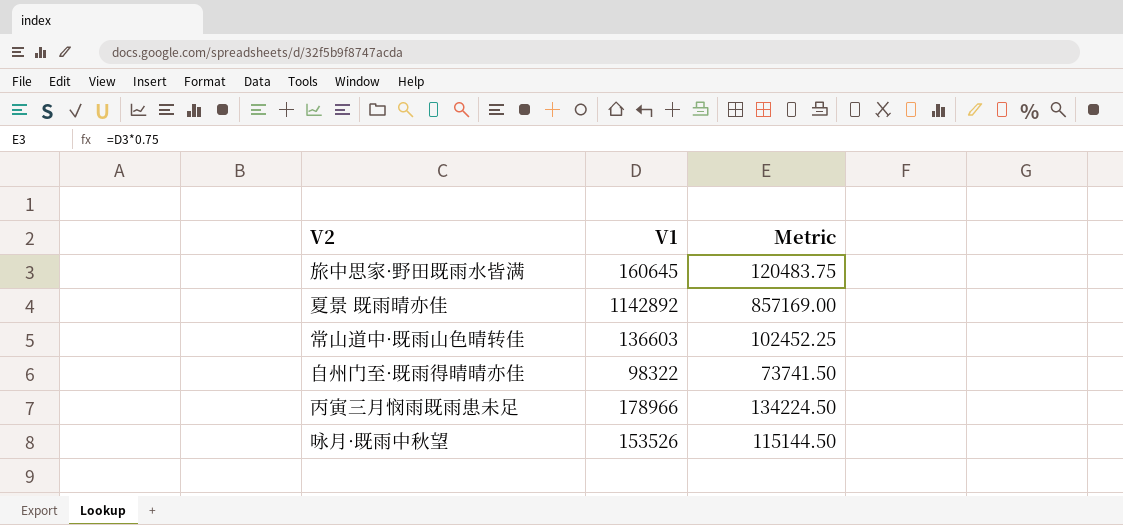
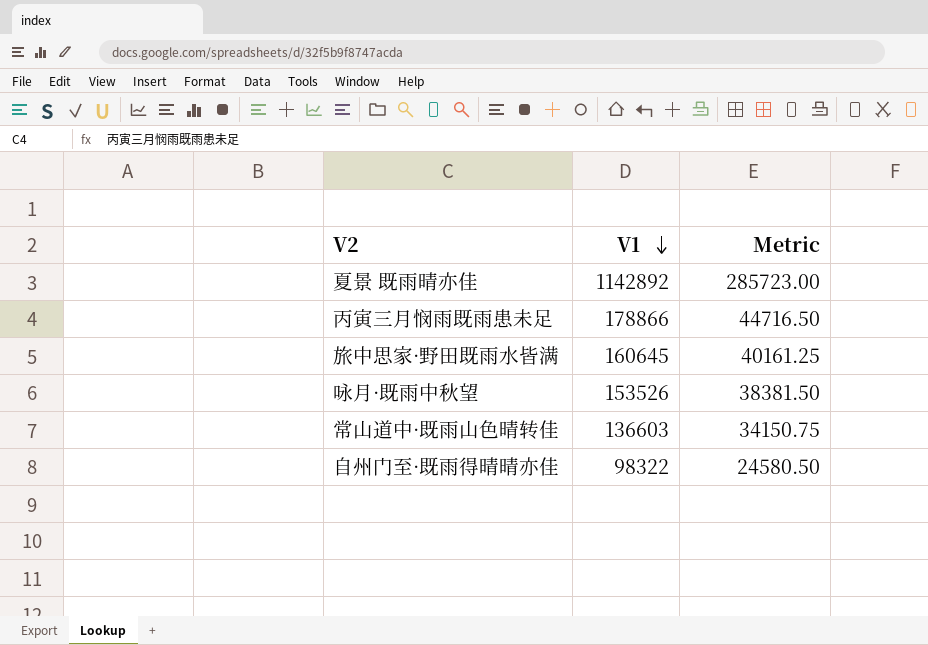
row order: none -> V1 descending
column Metric | formula: [V1] * 0.75 -> [V1] * 0.25
丙寅三月悯雨既雨患未足 | V1: 178966 -> 178866

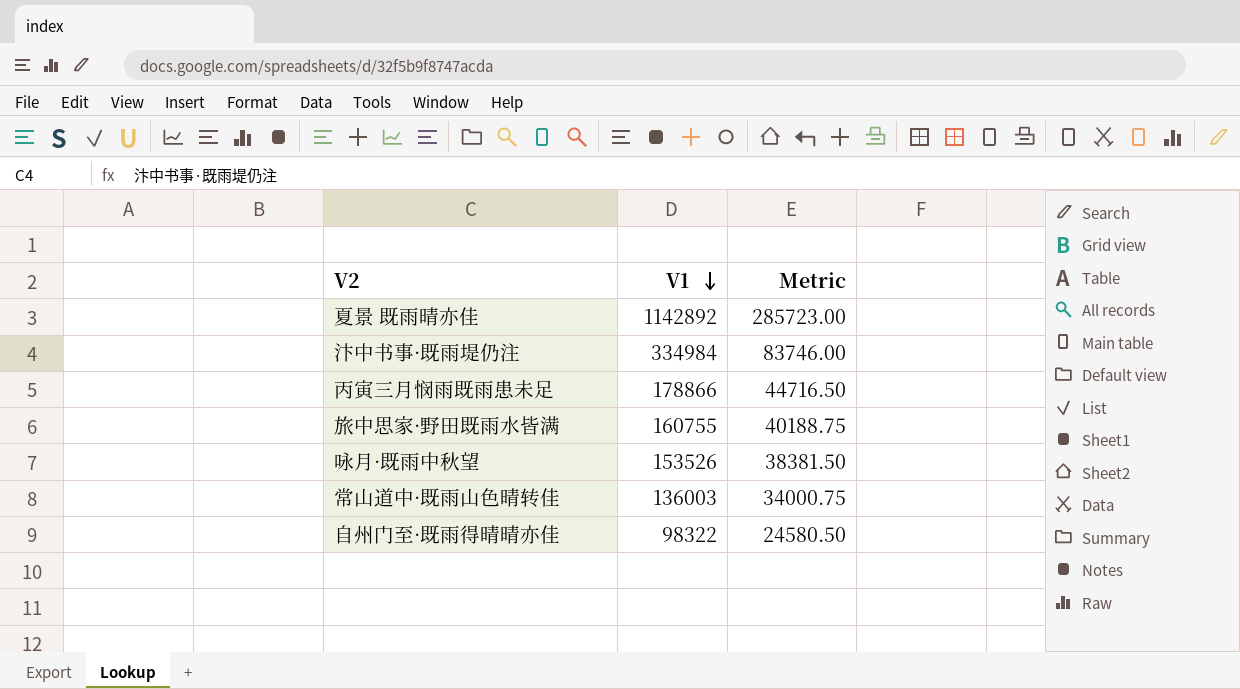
row 汴中书事·既雨堤仍注: none -> 334984 | 83746.00
旅中思家·野田既雨水皆满 | V1: 160645 -> 160755
旅中思家·野田既雨水皆满 | Metric: 40161.25 -> 40188.75
常山道中·既雨山色晴转佳 | V1: 136603 -> 136003
常山道中·既雨山色晴转佳 | Metric: 34150.75 -> 34000.75

